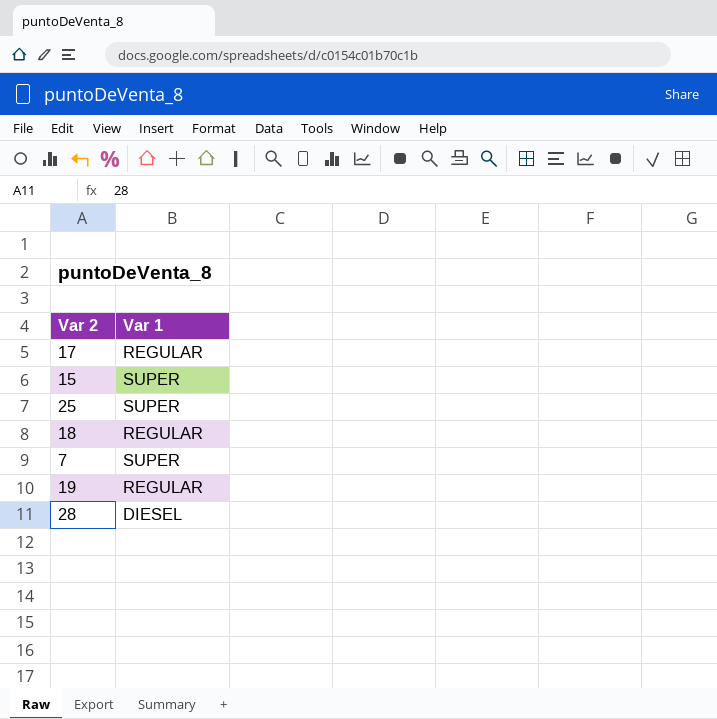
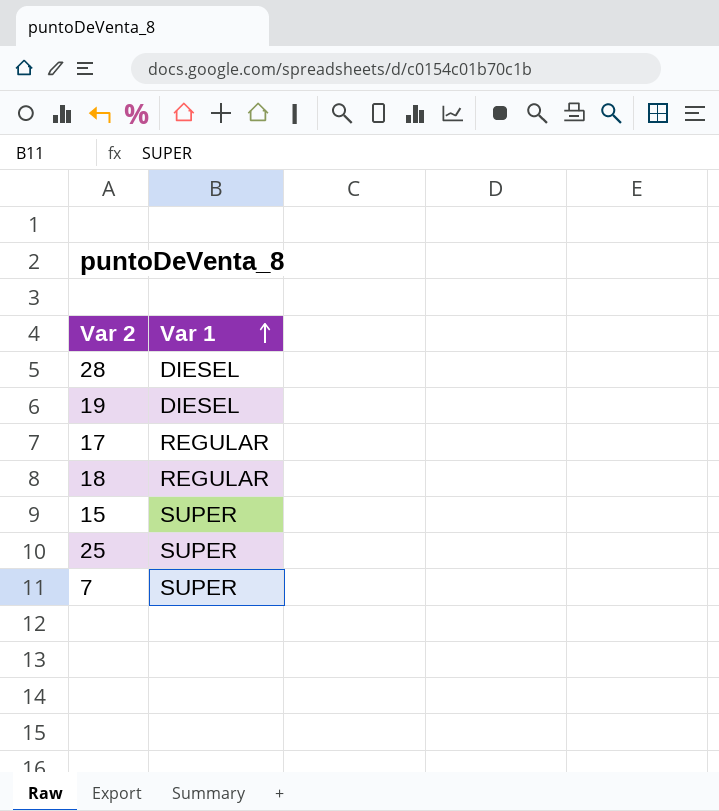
row order: none -> Var 1 ascending
19 | Var 1: REGULAR -> DIESEL

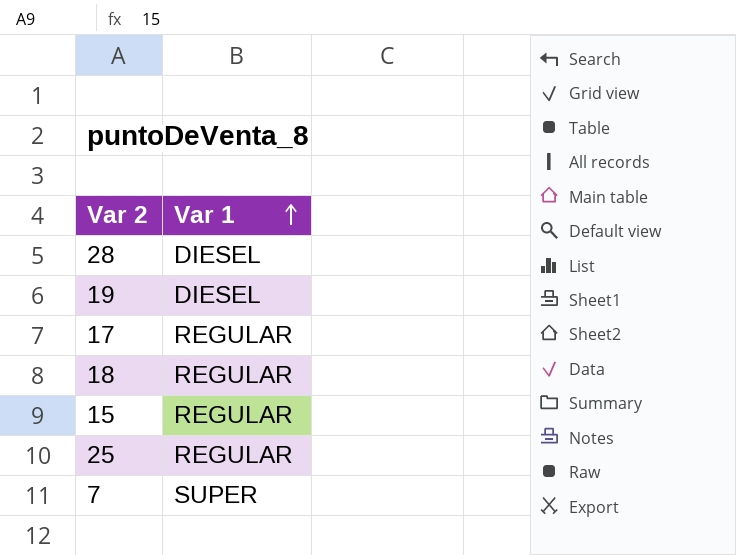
15 | Var 1: SUPER -> REGULAR
25 | Var 1: SUPER -> REGULAR

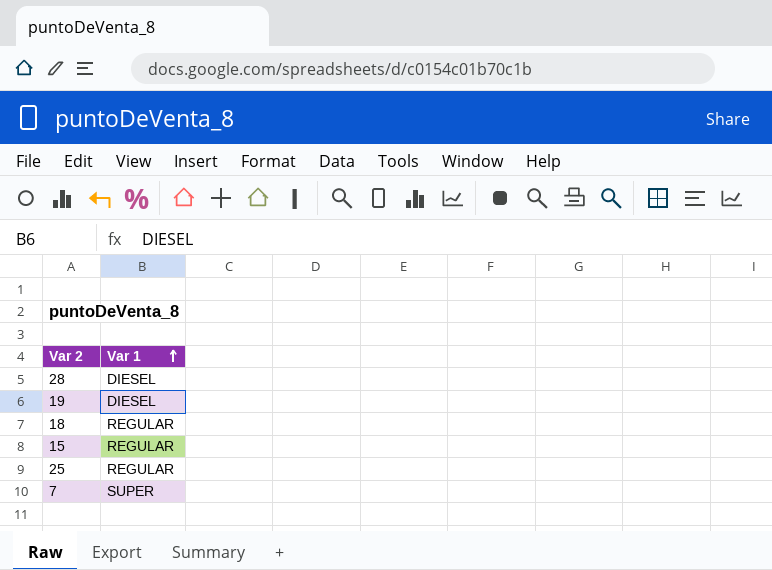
row 17: REGULAR -> none

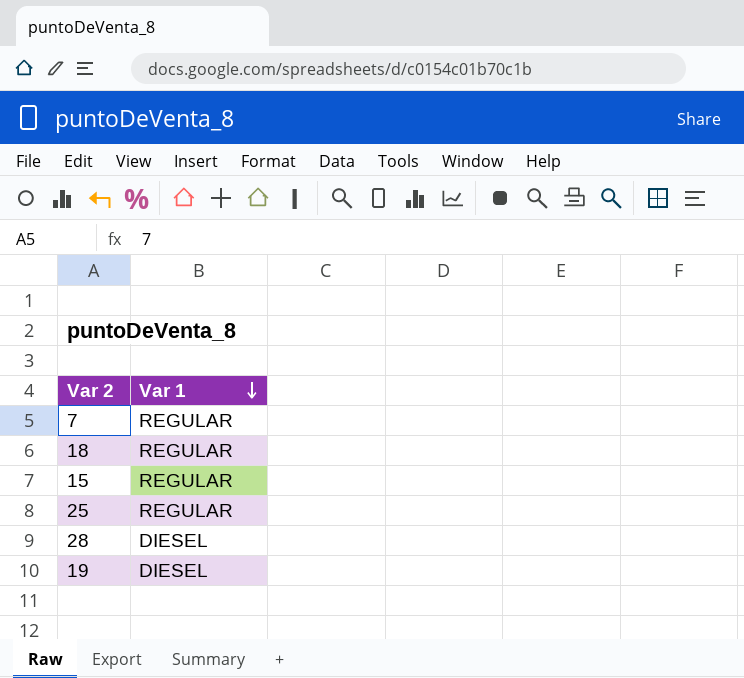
row order: Var 1 ascending -> Var 1 descending
7 | Var 1: SUPER -> REGULAR

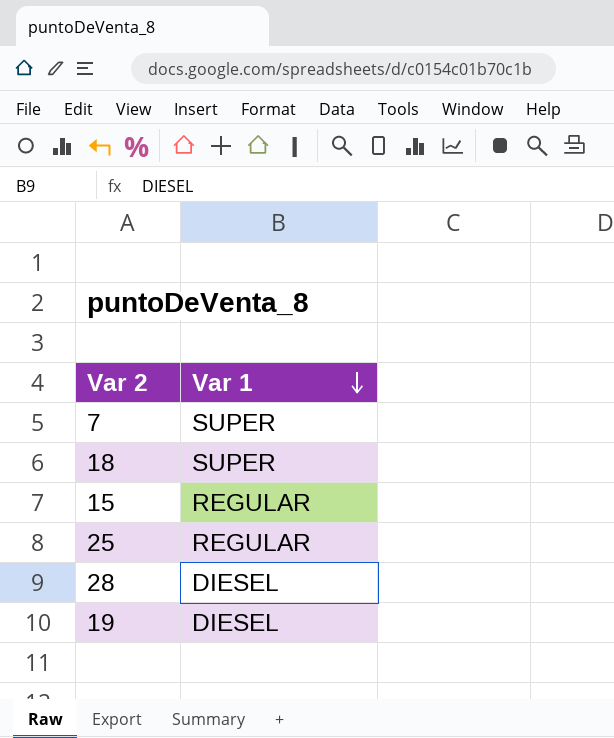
7 | Var 1: REGULAR -> SUPER
18 | Var 1: REGULAR -> SUPER

